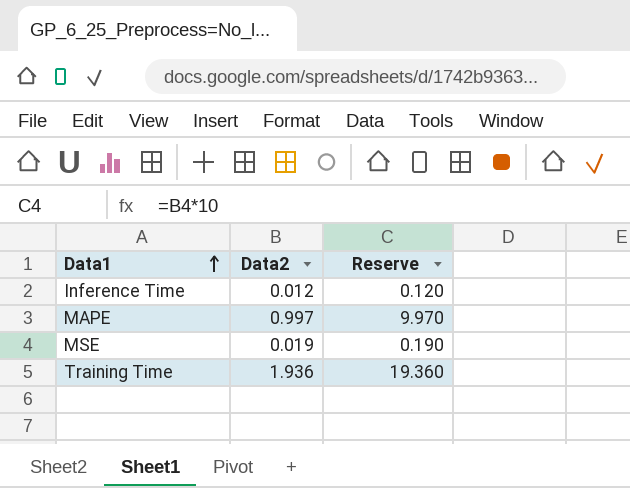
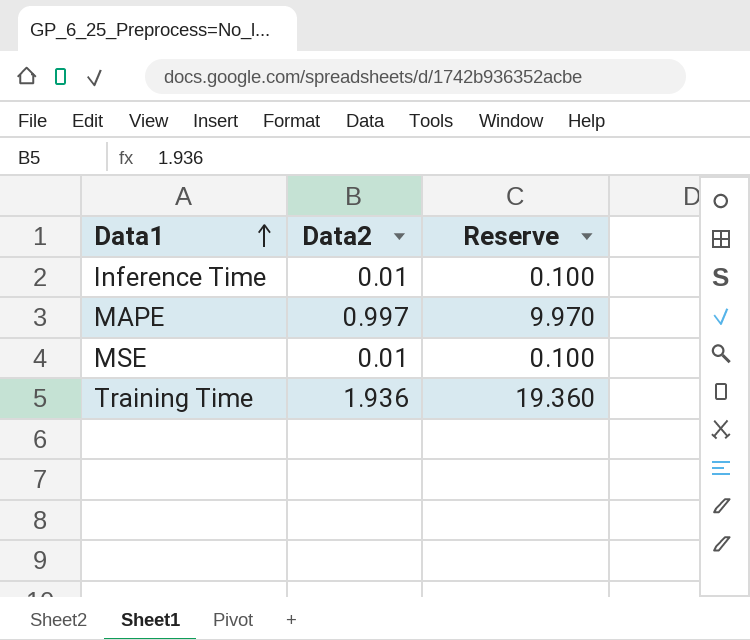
Inference Time | Data2: 0.012 -> 0.01
Inference Time | Reserve: 0.120 -> 0.100
MSE | Data2: 0.019 -> 0.01
MSE | Reserve: 0.190 -> 0.100

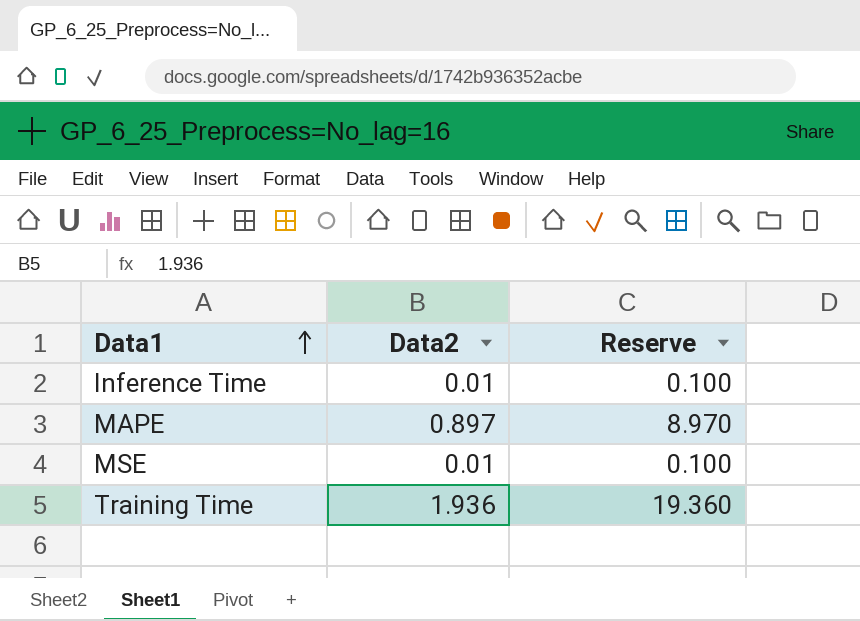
MAPE | Data2: 0.997 -> 0.897
MAPE | Reserve: 9.970 -> 8.970

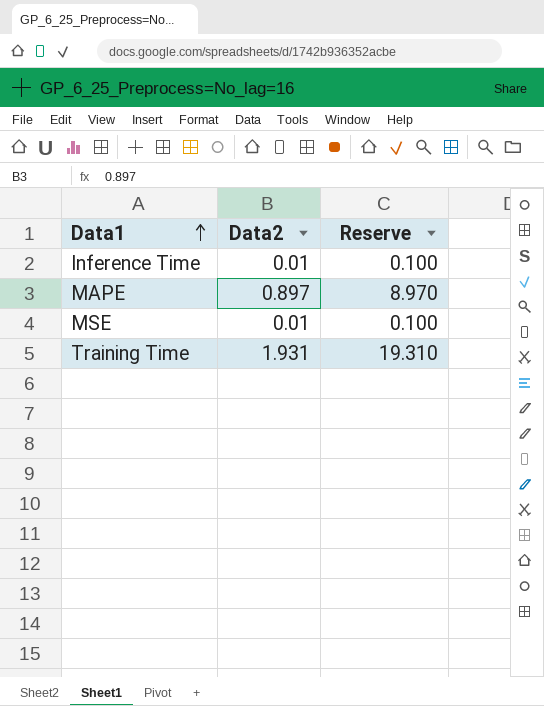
Training Time | Data2: 1.936 -> 1.931
Training Time | Reserve: 19.360 -> 19.310

